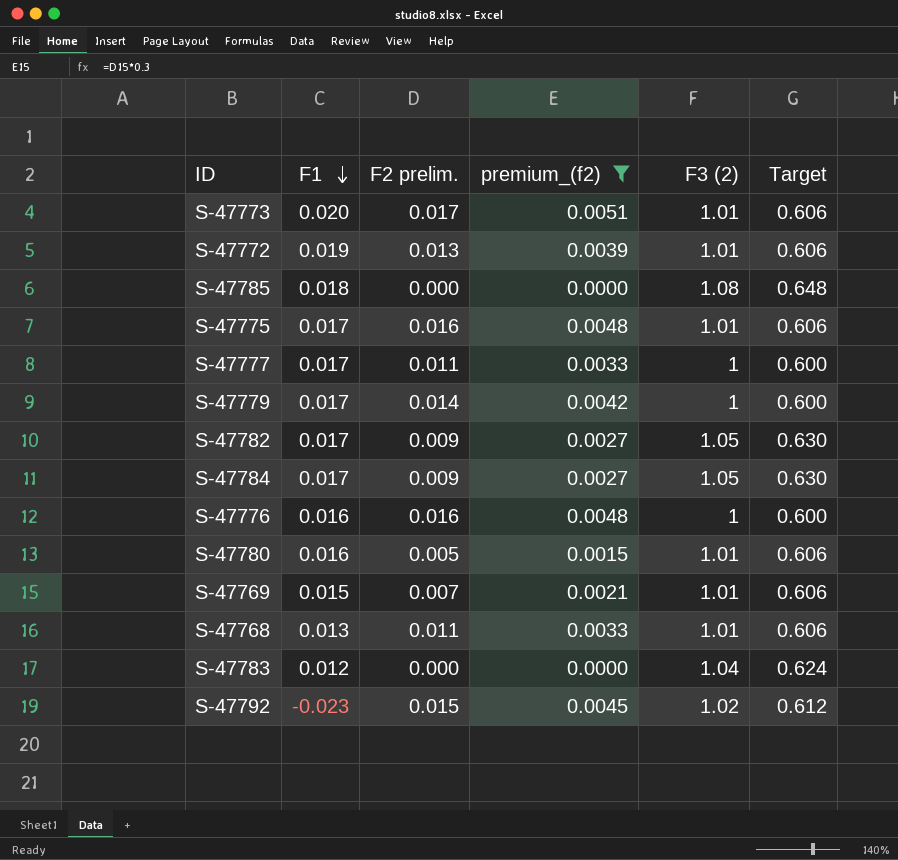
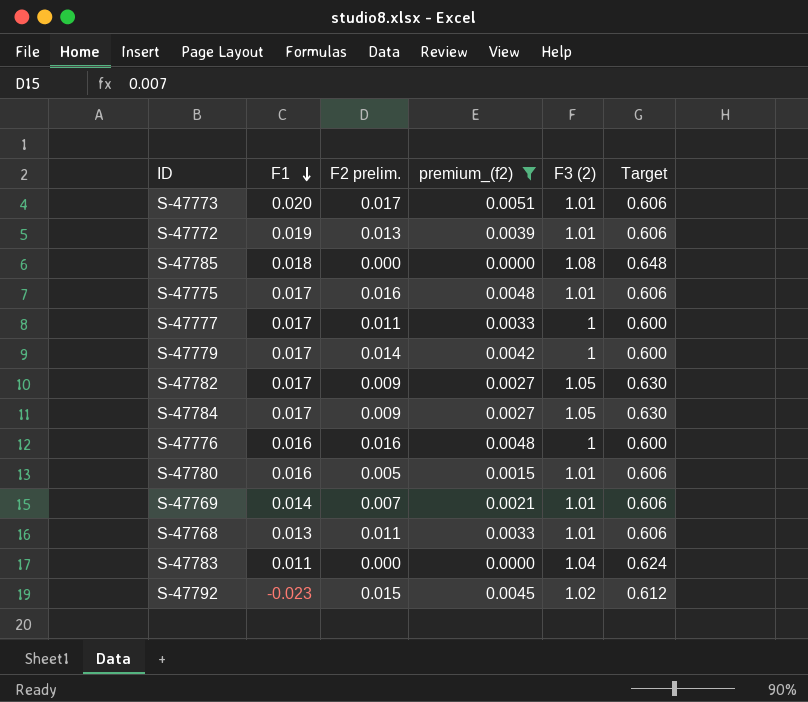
S-47769 | F1: 0.015 -> 0.014
S-47783 | F1: 0.012 -> 0.011

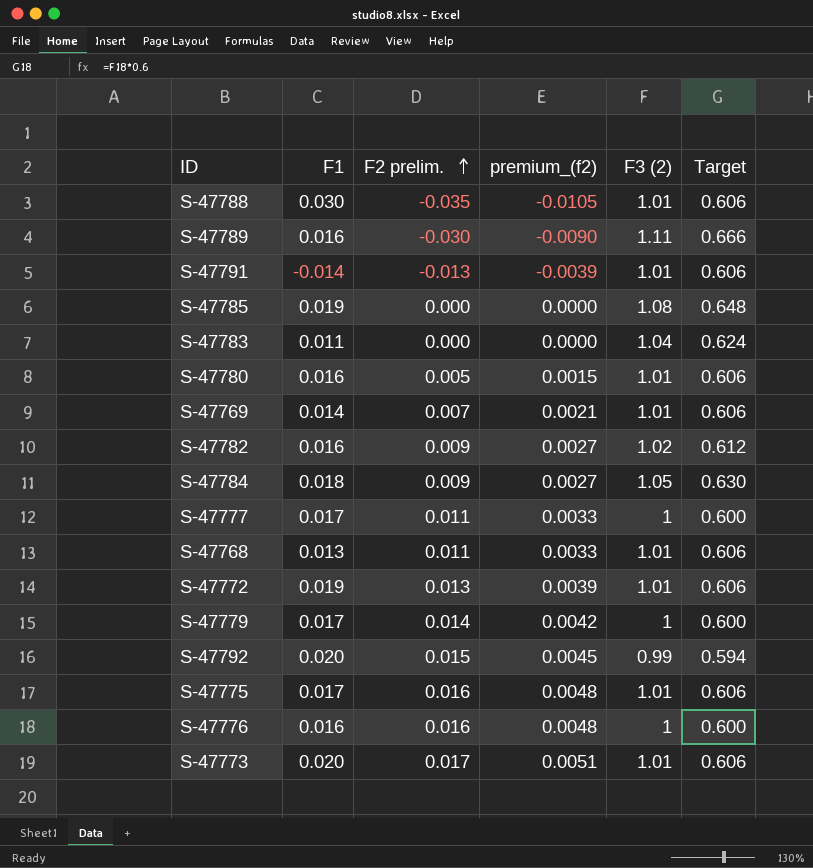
filter: premium_(f2) >= 0.0000 -> none
row order: F1 descending -> F2 prelim. ascending
S-47785 | F1: 0.018 -> 0.019
S-47782 | F1: 0.017 -> 0.016
S-47782 | F3 (2): 1.05 -> 1.02
S-47782 | Target: 0.630 -> 0.612
S-47784 | F1: 0.017 -> 0.018
S-47792 | F1: -0.023 -> 0.020
S-47792 | F3 (2): 1.02 -> 0.99
S-47792 | Target: 0.612 -> 0.594

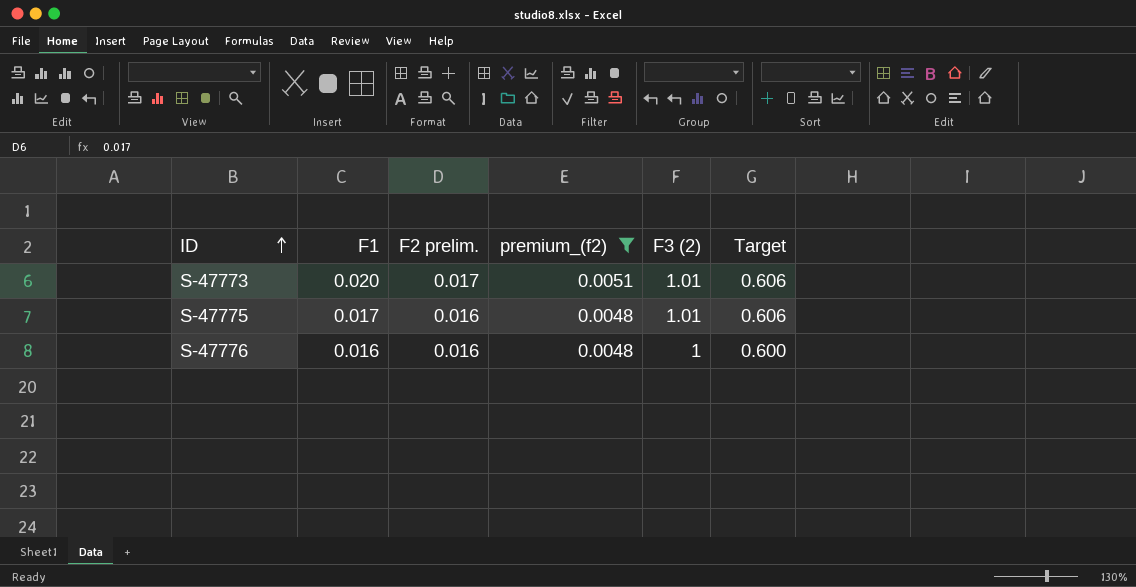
filter: none -> premium_(f2) >= 0.0048
row order: F2 prelim. ascending -> ID ascending

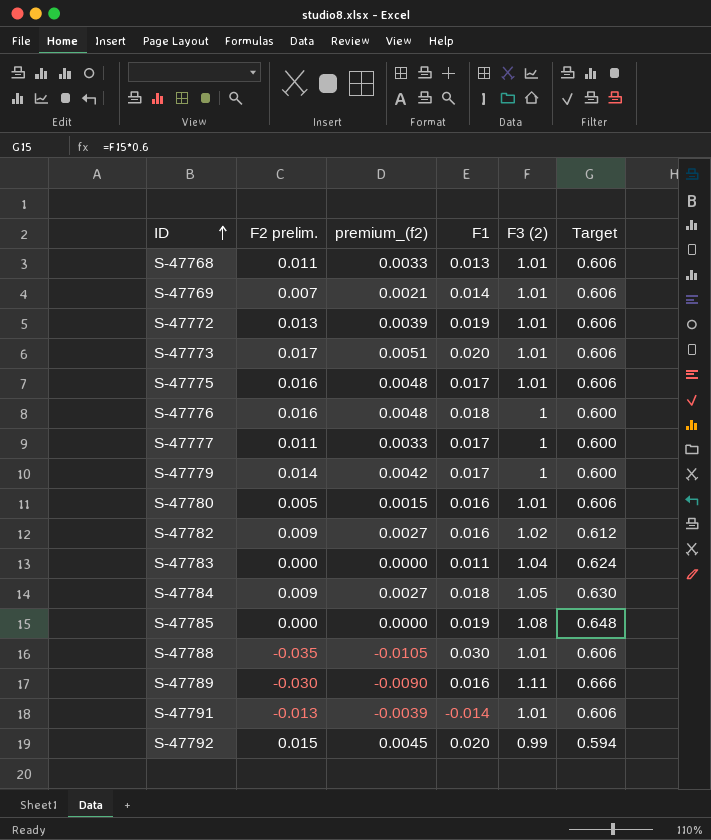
filter: premium_(f2) >= 0.0048 -> none
column F1 | position: 2 -> 4
S-47776 | F1: 0.016 -> 0.018

